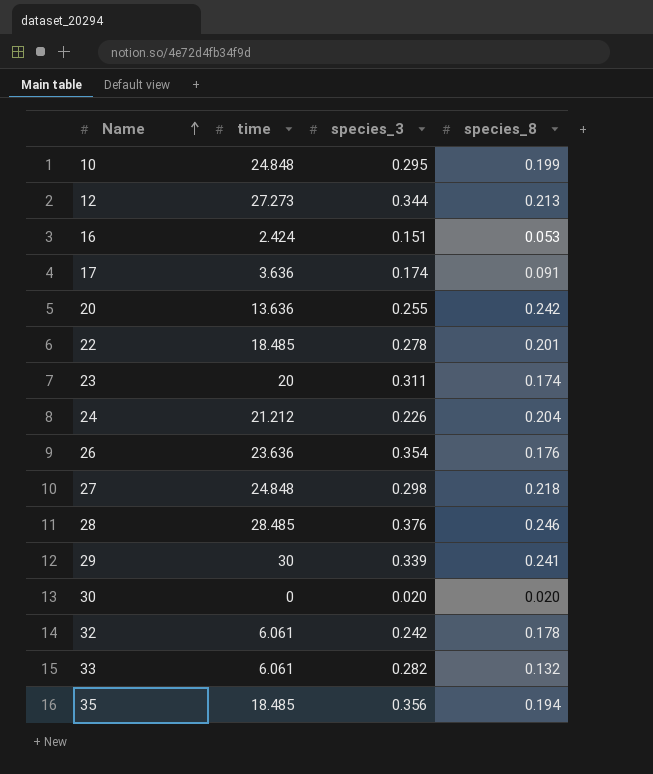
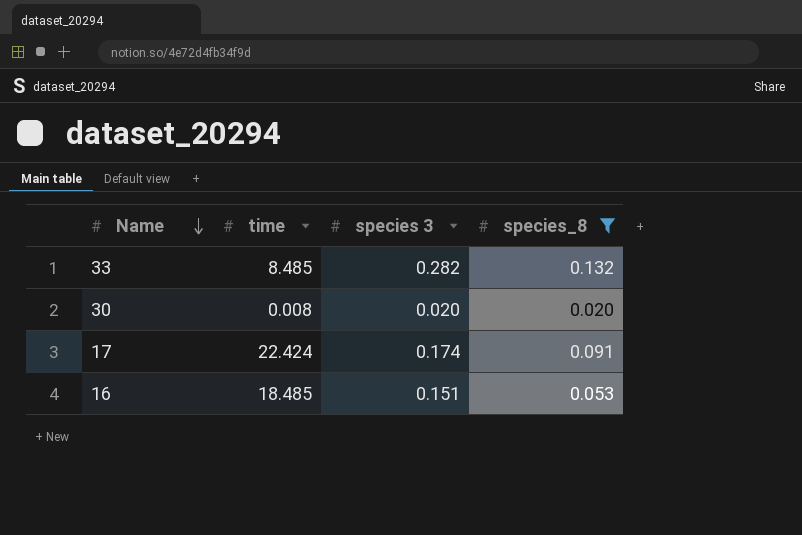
filter: none -> species_8 <= 0.132
row order: Name ascending -> Name descending
column name: species_3 -> species 3
33 | time: 6.061 -> 8.485
30 | time: 0 -> 0.008
17 | time: 3.636 -> 22.424
16 | time: 2.424 -> 18.485

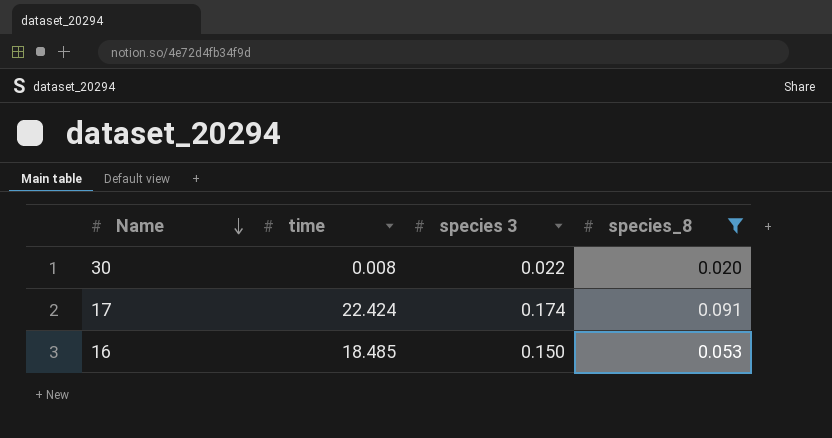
row 33: 8.485 | 0.282 | 0.132 -> none
30 | species 3: 0.020 -> 0.022
16 | species 3: 0.151 -> 0.150

